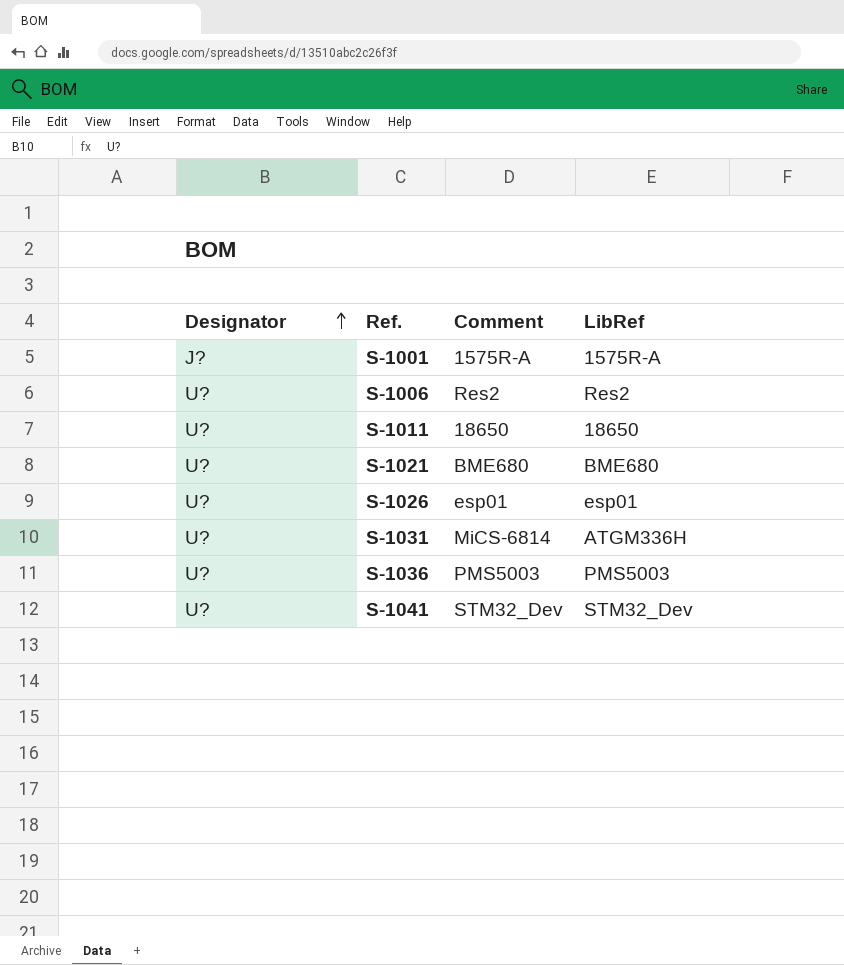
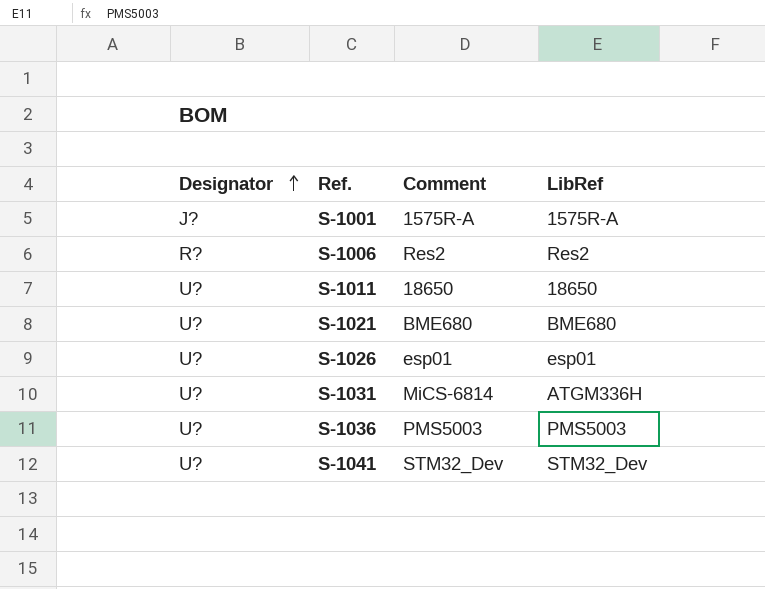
S-1006 | Designator: U? -> R?

